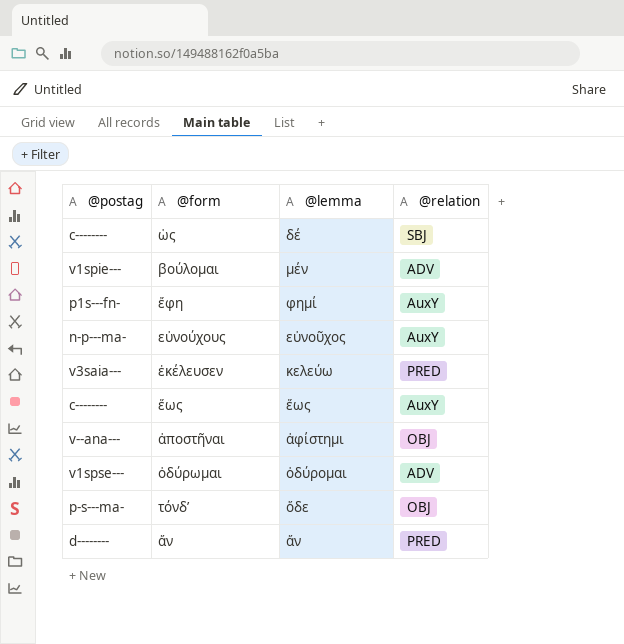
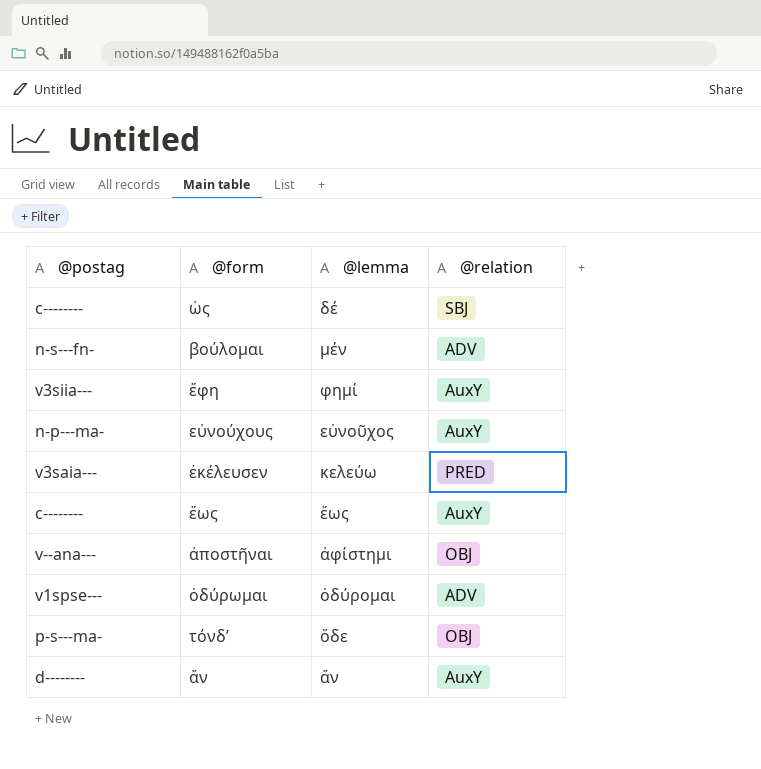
βούλομαι | @postag: v1spie--- -> n-s---fn-
ἔφη | @postag: p1s---fn- -> v3siia---
ἄν | @relation: PRED -> AuxY

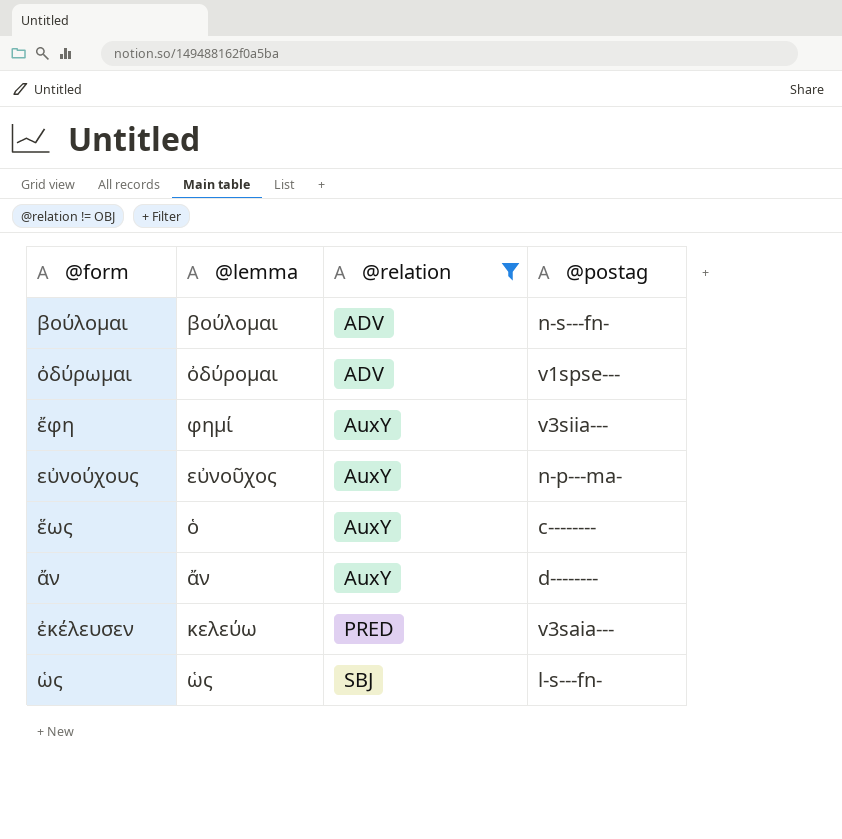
filter: none -> @relation != OBJ
row order: none -> @relation ascending
column @postag | position: 1 -> 4
βούλομαι | @lemma: μέν -> βούλομαι
ἕως | @lemma: ἕως -> ὁ
ὡς | @lemma: δέ -> ὡς
ὡς | @postag: c-------- -> l-s---fn-

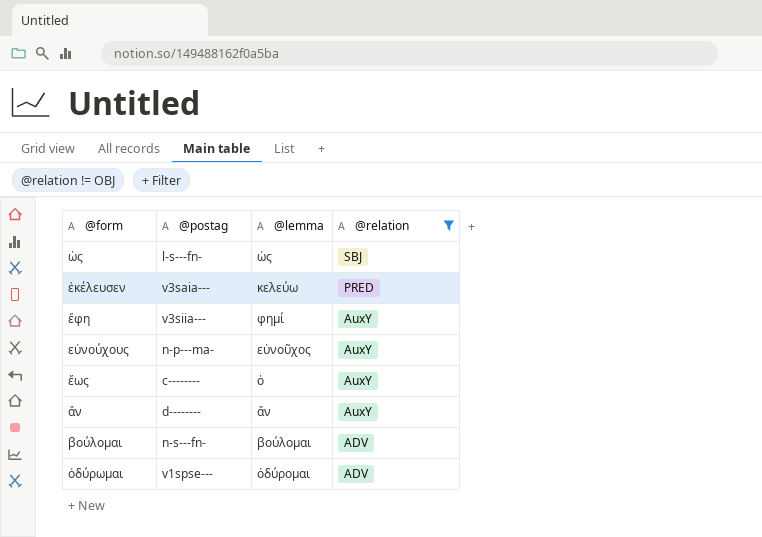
row order: @relation ascending -> @relation descending
column @postag | position: 4 -> 2

